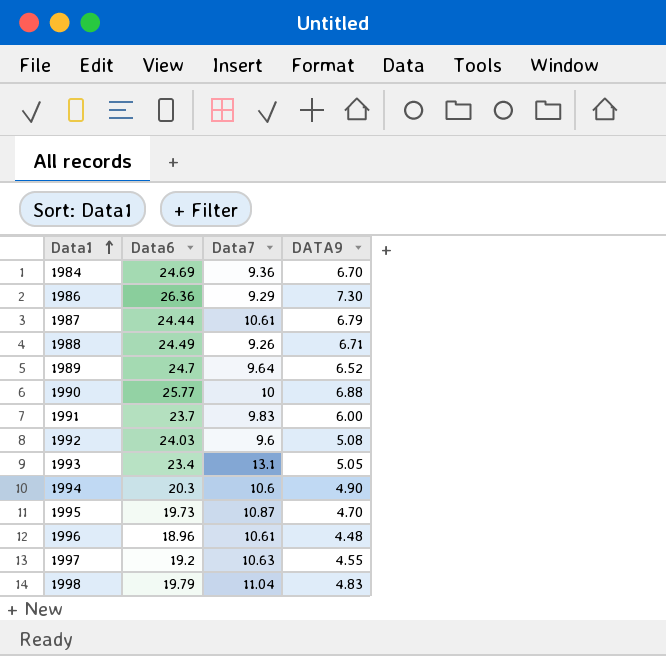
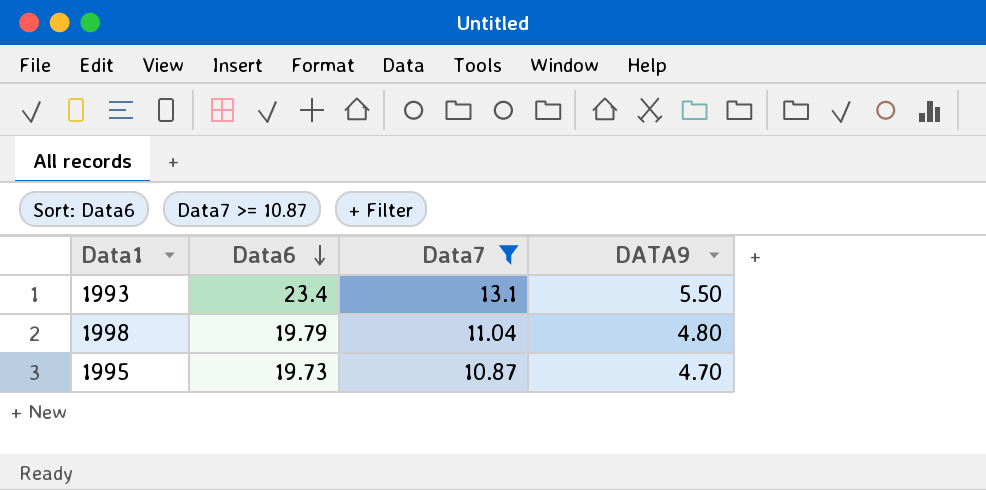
filter: none -> Data7 >= 10.87
row order: Data1 ascending -> Data6 descending
1993 | DATA9: 5.05 -> 5.50
1998 | DATA9: 4.83 -> 4.80

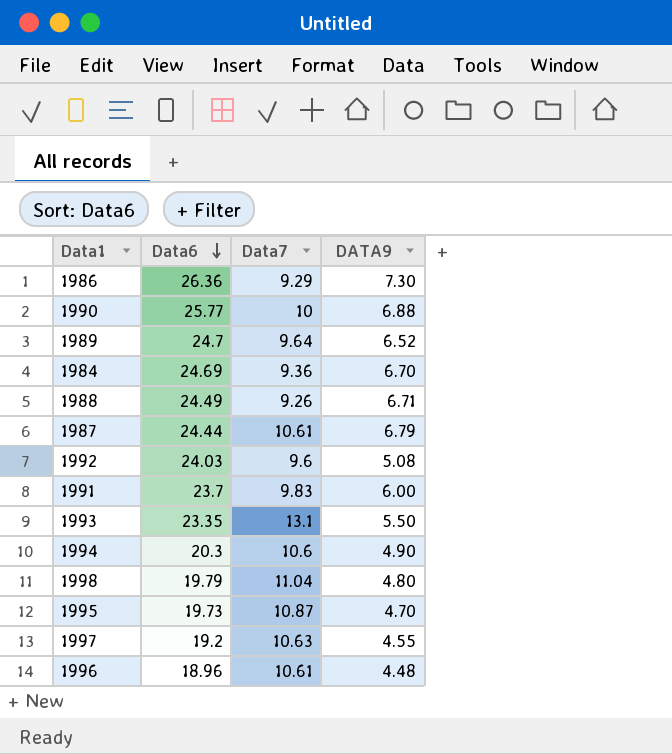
filter: Data7 >= 10.87 -> none
1993 | Data6: 23.4 -> 23.35

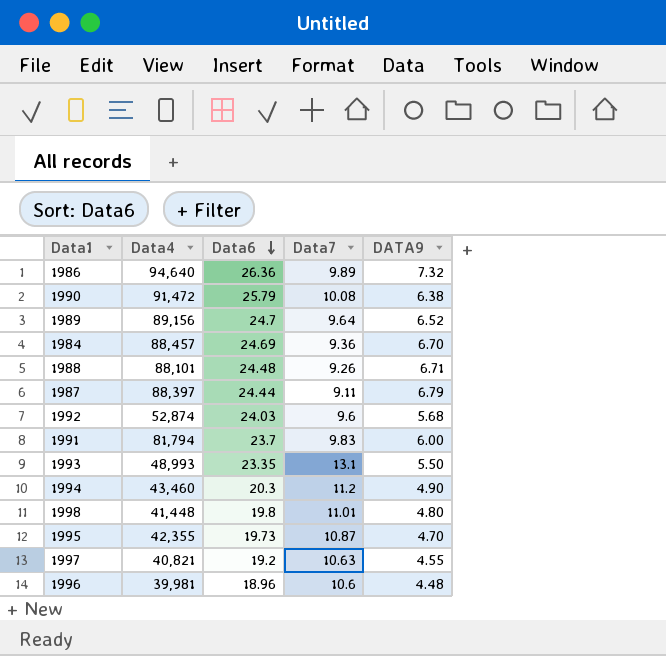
column Data4 | position: none -> 2
1986 | Data7: 9.29 -> 9.89
1986 | DATA9: 7.30 -> 7.32
1990 | Data6: 25.77 -> 25.79
1990 | Data7: 10 -> 10.08
1990 | DATA9: 6.88 -> 6.38
1988 | Data6: 24.49 -> 24.48
1987 | Data7: 10.61 -> 9.11
1992 | DATA9: 5.08 -> 5.68
1994 | Data7: 10.6 -> 11.2
1998 | Data6: 19.79 -> 19.8
1998 | Data7: 11.04 -> 11.01
1996 | Data7: 10.61 -> 10.6

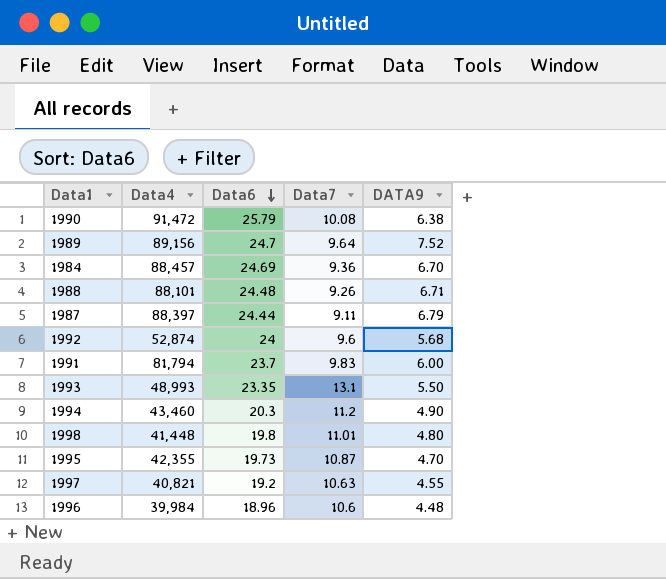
row 1986: 94,640 | 26.36 | 9.89 | 7.32 -> none
1989 | DATA9: 6.52 -> 7.52
1992 | Data6: 24.03 -> 24
1996 | Data4: 39,981 -> 39,984

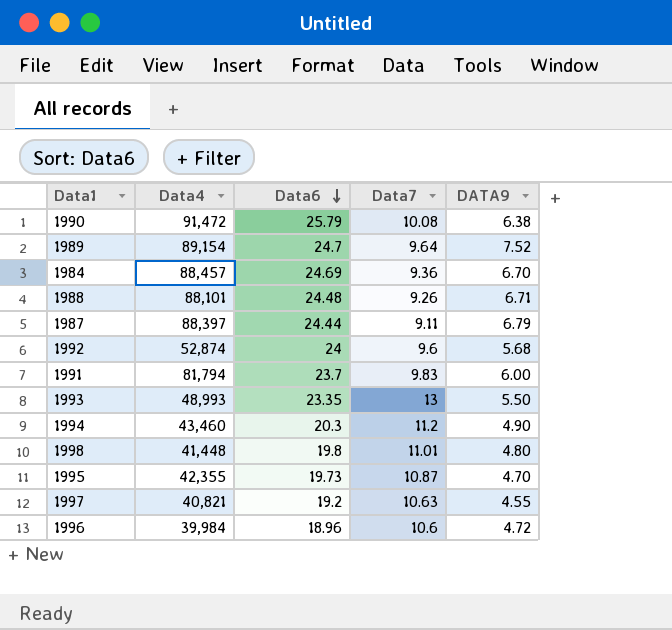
1989 | Data4: 89,156 -> 89,154
1993 | Data7: 13.1 -> 13
1996 | DATA9: 4.48 -> 4.72

